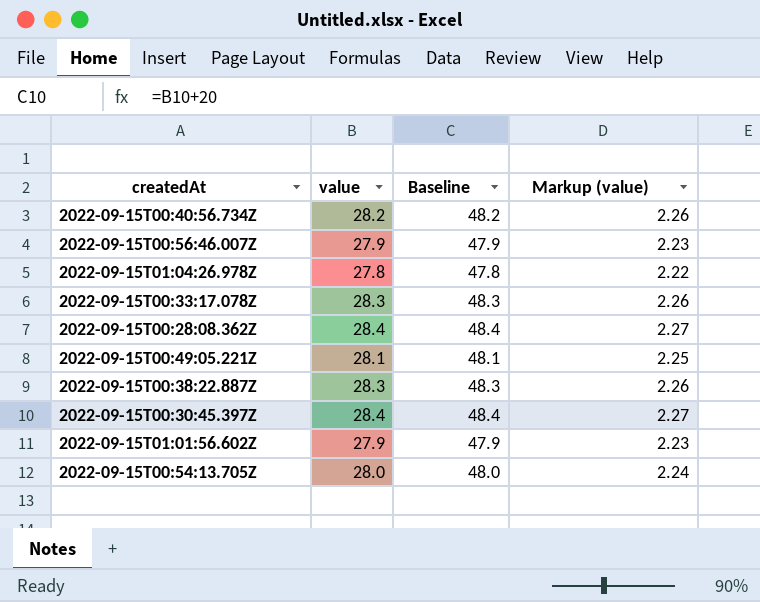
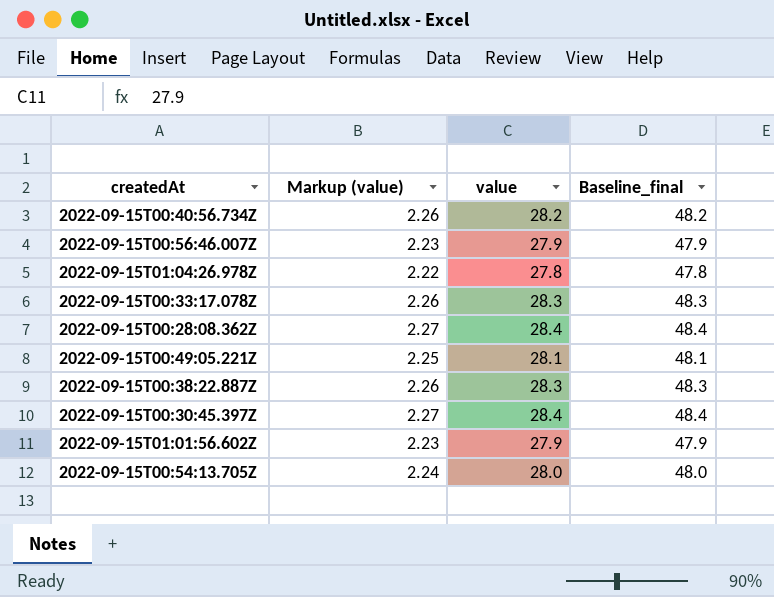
column Markup (value) | position: 4 -> 2
column name: Baseline -> Baseline_final

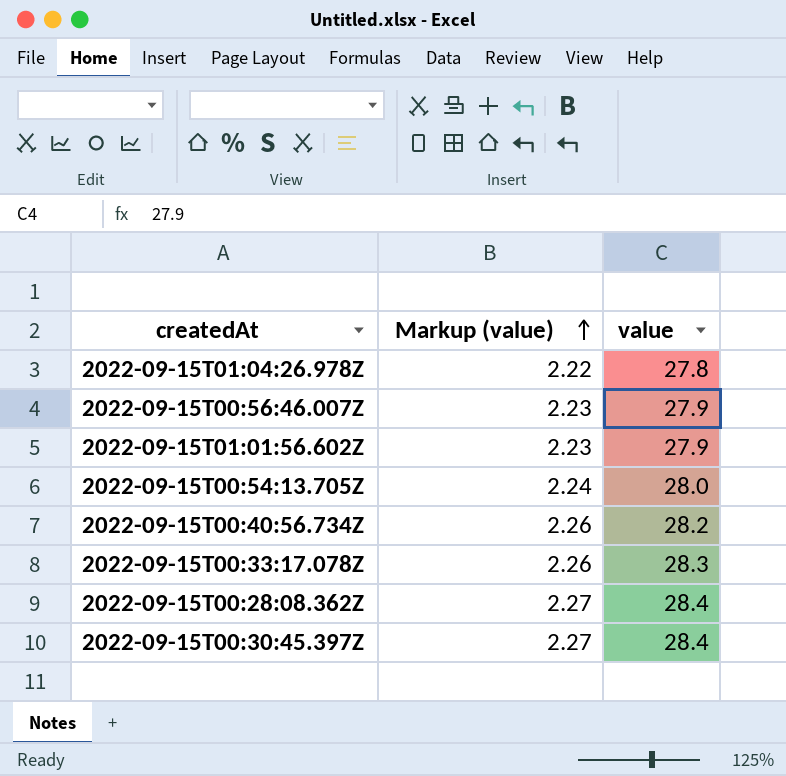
row order: none -> Markup (value) ascending
column Baseline_final | formula: [value] + 20 -> none
row 2022-09-15T00:49:05.221Z: 2.25 | 28.1 | 48.1 -> none
row 2022-09-15T00:38:22.887Z: 2.26 | 28.3 | 48.3 -> none

